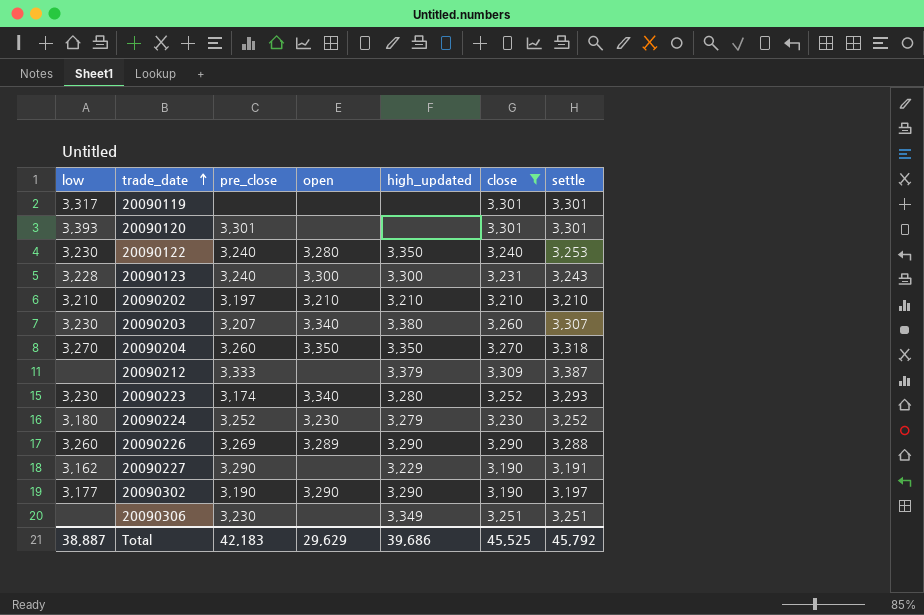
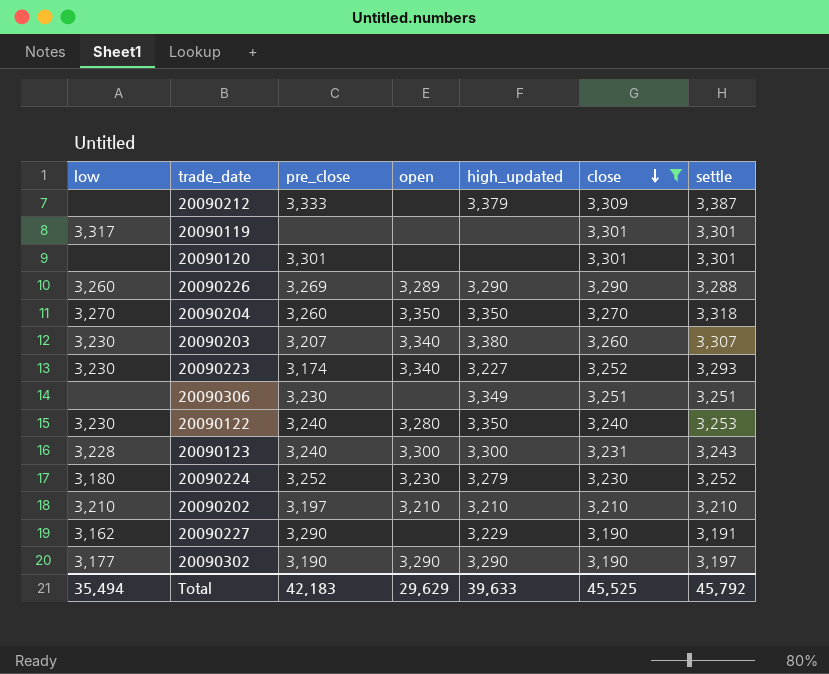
row order: trade_date ascending -> close descending
20090120 | low: 3,393 -> none
20090223 | high_updated: 3,280 -> 3,227
Total | low: 38,887 -> 35,494
Total | high_updated: 39,686 -> 39,633

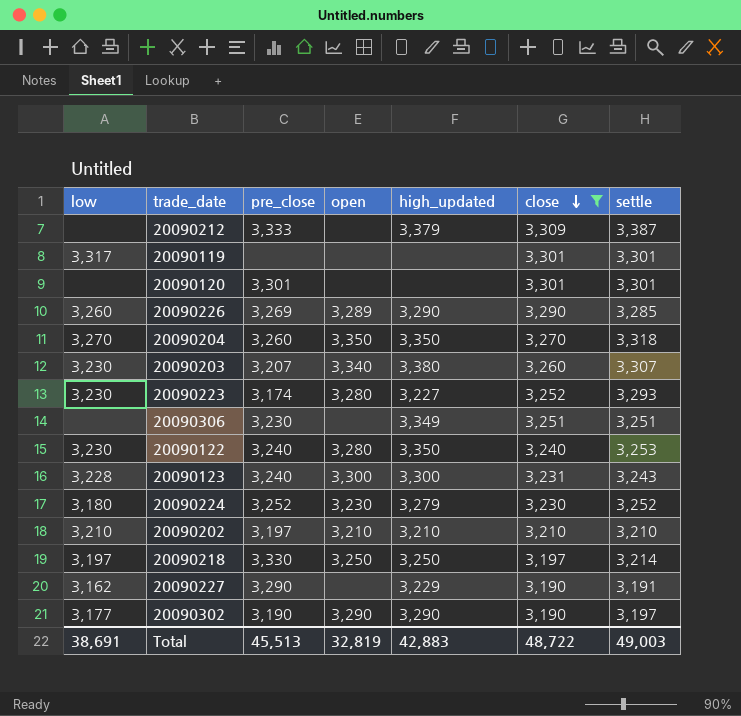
20090226 | settle: 3,288 -> 3,285
20090223 | open: 3,340 -> 3,280
row 20090218: none -> 3,197 | 3,330 | 3,250 | 3,250 | 3,197 | 3,214
Total | low: 35,494 -> 38,691
Total | pre_close: 42,183 -> 45,513
Total | open: 29,629 -> 32,819
Total | high_updated: 39,633 -> 42,883
Total | close: 45,525 -> 48,722
Total | settle: 45,792 -> 49,003

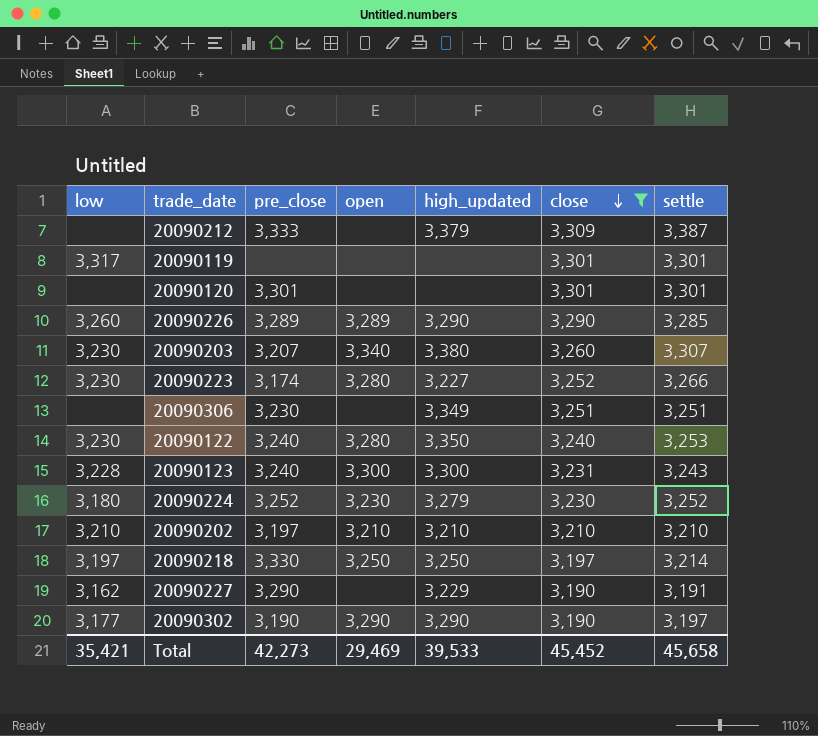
row 20090204: 3,270 | 3,260 | 3,350 | 3,350 | 3,270 | 3,318 -> none
20090226 | pre_close: 3,269 -> 3,289
20090223 | settle: 3,293 -> 3,266
Total | low: 38,691 -> 35,421
Total | pre_close: 45,513 -> 42,273
Total | open: 32,819 -> 29,469
Total | high_updated: 42,883 -> 39,533
Total | close: 48,722 -> 45,452
Total | settle: 49,003 -> 45,658

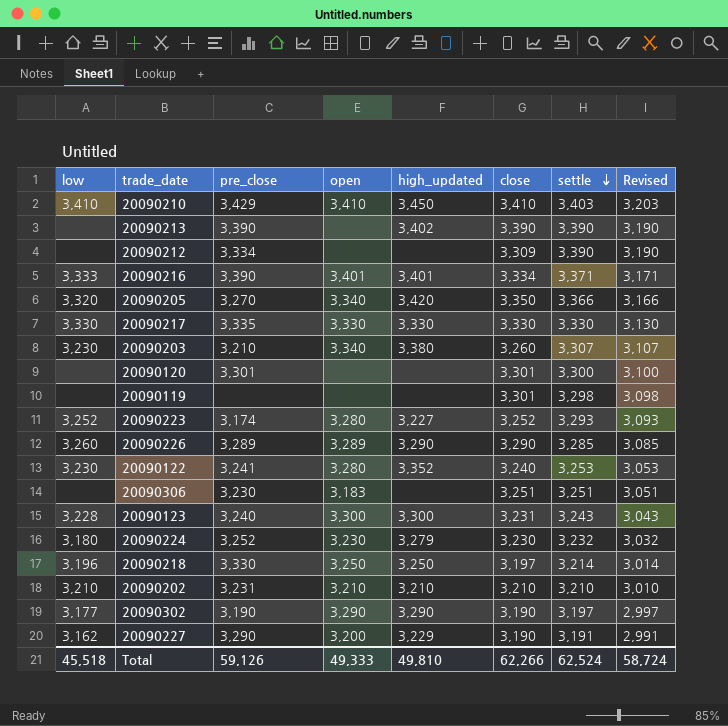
filter: close <= 3,309 -> none
row order: close descending -> settle descending
column Revised | formula: none -> [settle] - 200
20090212 | pre_close: 3,333 -> 3,334
20090212 | high_updated: 3,379 -> none
20090212 | settle: 3,387 -> 3,390
20090203 | pre_close: 3,207 -> 3,210
20090120 | settle: 3,301 -> 3,300
20090119 | low: 3,317 -> none
20090119 | settle: 3,301 -> 3,298
20090223 | low: 3,230 -> 3,252
20090223 | settle: 3,266 -> 3,293
20090122 | pre_close: 3,240 -> 3,241
20090122 | high_updated: 3,350 -> 3,352
20090306 | open: none -> 3,183
20090306 | high_updated: 3,349 -> none
20090224 | settle: 3,252 -> 3,232
20090218 | low: 3,197 -> 3,196
20090202 | pre_close: 3,197 -> 3,231
20090227 | open: none -> 3,200
Total | low: 35,421 -> 45,518
Total | pre_close: 42,273 -> 59,126
Total | open: 29,469 -> 49,333
Total | high_updated: 39,533 -> 49,810
Total | close: 45,452 -> 62,266
Total | settle: 45,658 -> 62,524

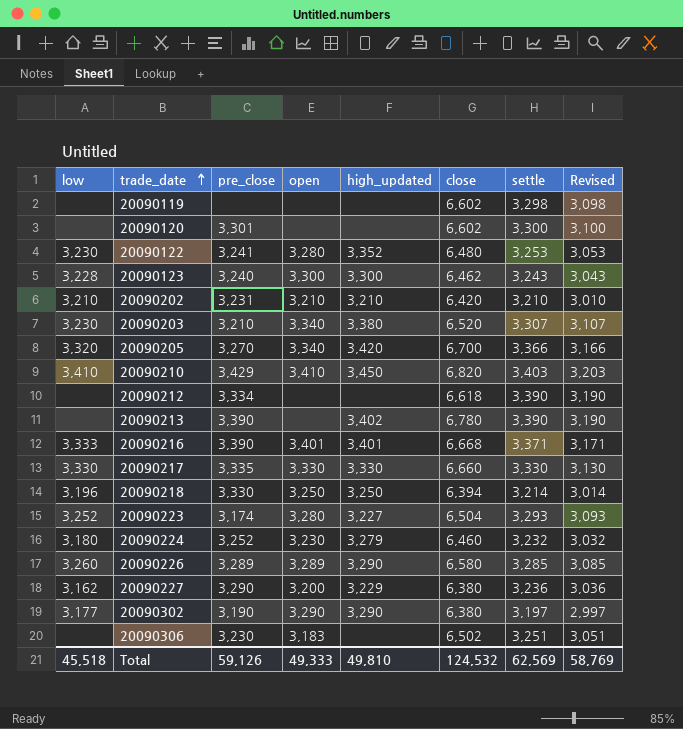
row order: settle descending -> trade_date ascending
20090119 | close: 3,301 -> 6,602
20090120 | close: 3,301 -> 6,602
20090122 | close: 3,240 -> 6,480
20090123 | close: 3,231 -> 6,462
20090202 | close: 3,210 -> 6,420
20090203 | close: 3,260 -> 6,520
20090205 | close: 3,350 -> 6,700
20090210 | close: 3,410 -> 6,820
20090212 | close: 3,309 -> 6,618
20090213 | close: 3,390 -> 6,780
20090216 | close: 3,334 -> 6,668
20090217 | close: 3,330 -> 6,660
20090218 | close: 3,197 -> 6,394
20090223 | close: 3,252 -> 6,504
20090224 | close: 3,230 -> 6,460
20090226 | close: 3,290 -> 6,580
20090227 | close: 3,190 -> 6,380
20090227 | settle: 3,191 -> 3,236
20090227 | Revised: 2,991 -> 3,036
20090302 | close: 3,190 -> 6,380
20090306 | close: 3,251 -> 6,502
Total | close: 62,266 -> 124,532
Total | settle: 62,524 -> 62,569
Total | Revised: 58,724 -> 58,769

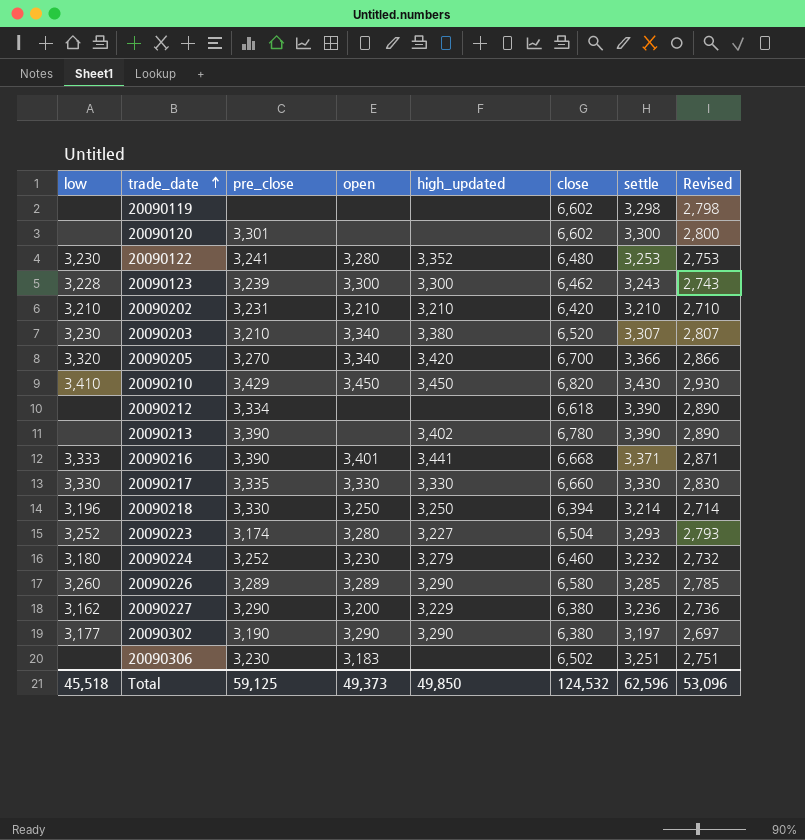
column Revised | formula: [settle] - 200 -> [settle] - 500
20090123 | pre_close: 3,240 -> 3,239
20090210 | open: 3,410 -> 3,450
20090210 | settle: 3,403 -> 3,430
20090216 | high_updated: 3,401 -> 3,441
Total | pre_close: 59,126 -> 59,125
Total | open: 49,333 -> 49,373
Total | high_updated: 49,810 -> 49,850
Total | settle: 62,569 -> 62,596
Total | Revised: 58,769 -> 53,096

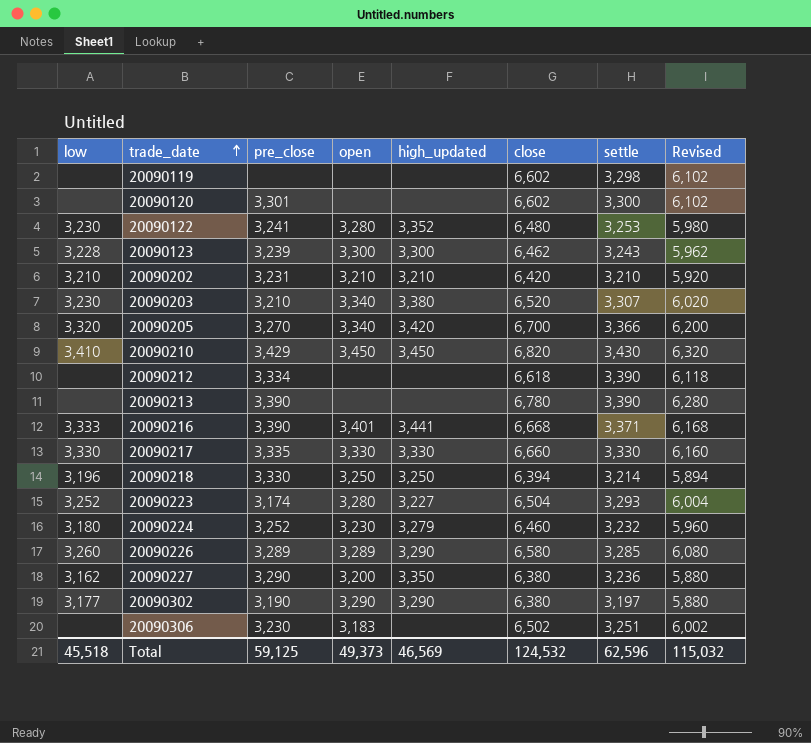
column Revised | formula: [settle] - 500 -> [close] - 500
20090213 | high_updated: 3,402 -> none
20090227 | high_updated: 3,229 -> 3,350
Total | high_updated: 49,850 -> 46,569
Total | Revised: 53,096 -> 115,032

